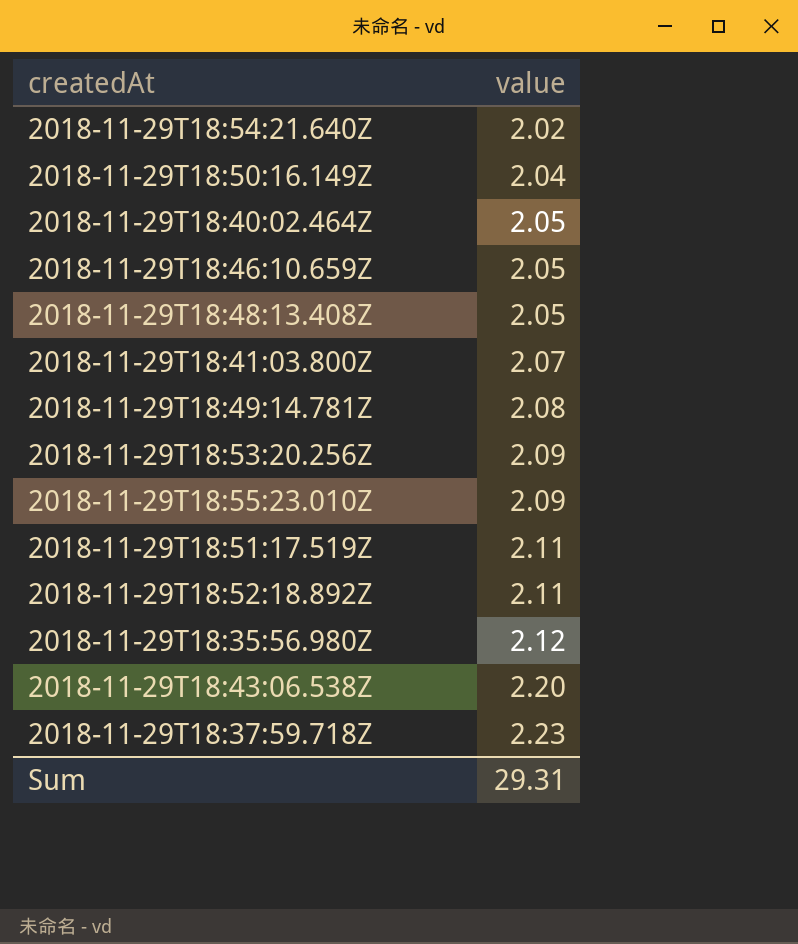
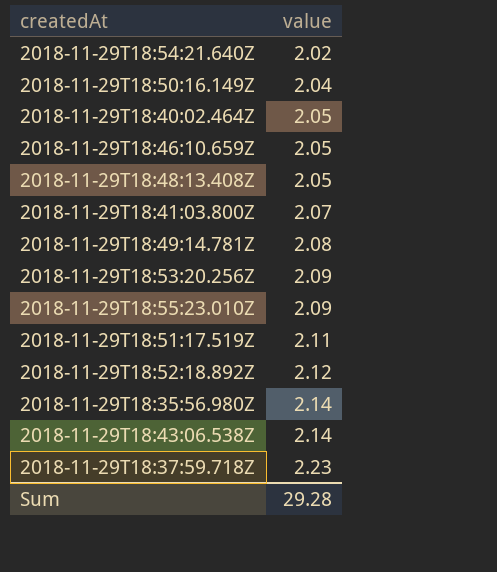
2018-11-29T18:52:18.892Z | value: 2.11 -> 2.12
2018-11-29T18:35:56.980Z | value: 2.12 -> 2.14
2018-11-29T18:43:06.538Z | value: 2.20 -> 2.14
Sum | value: 29.31 -> 29.28

